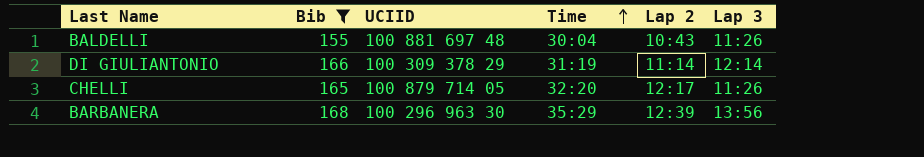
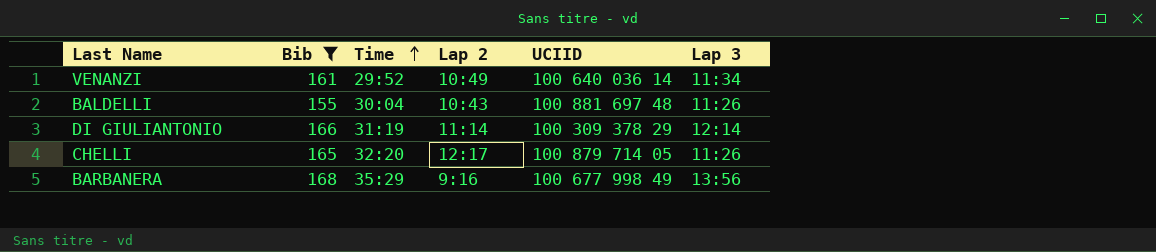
column UCIID | position: 3 -> 5
row VENANZI: none -> 161 | 29:52 | 10:49 | 100 640 036 14 | 11:34
BARBANERA | Lap 2: 12:39 -> 9:16
BARBANERA | UCIID: 100 296 963 30 -> 100 677 998 49

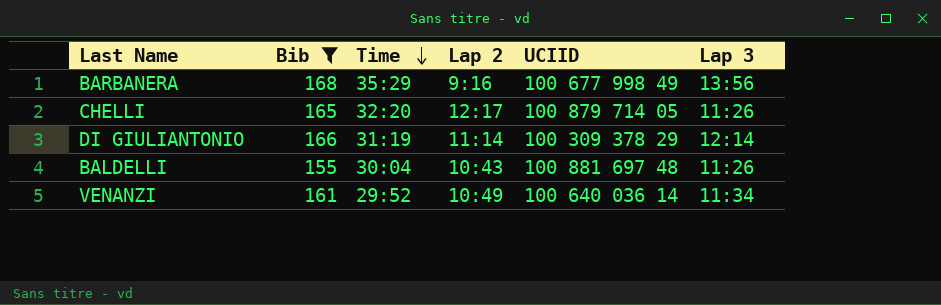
row order: Time ascending -> Time descending

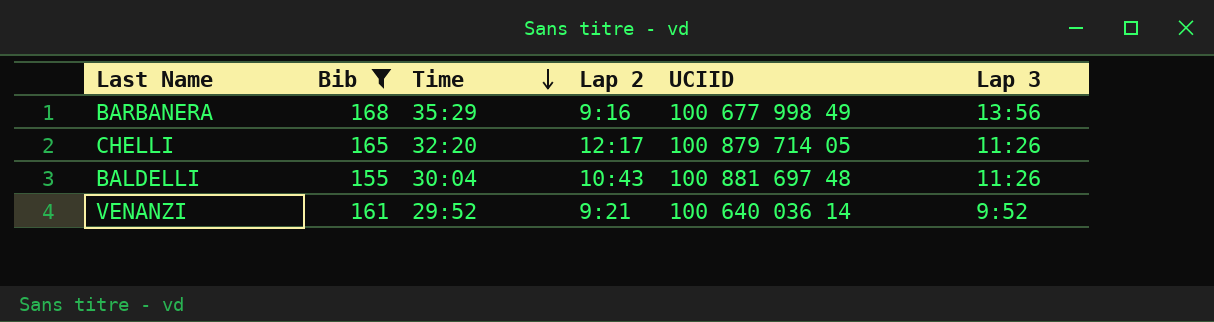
row DI GIULIANTONIO: 166 | 31:19 | 11:14 | 100 309 378 29 | 12:14 -> none
VENANZI | Lap 2: 10:49 -> 9:21
VENANZI | Lap 3: 11:34 -> 9:52

